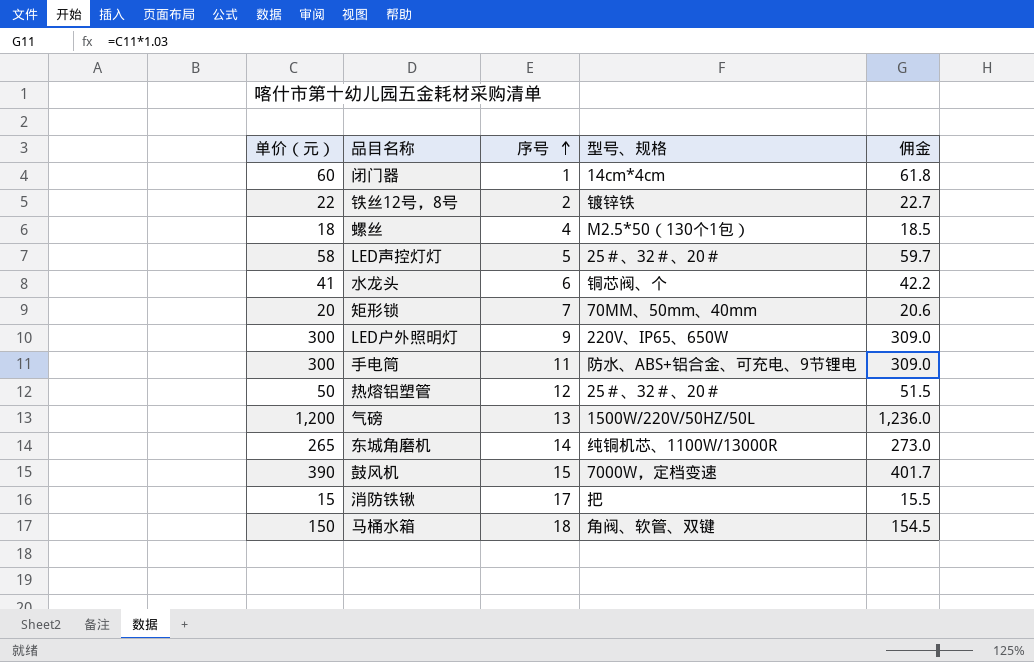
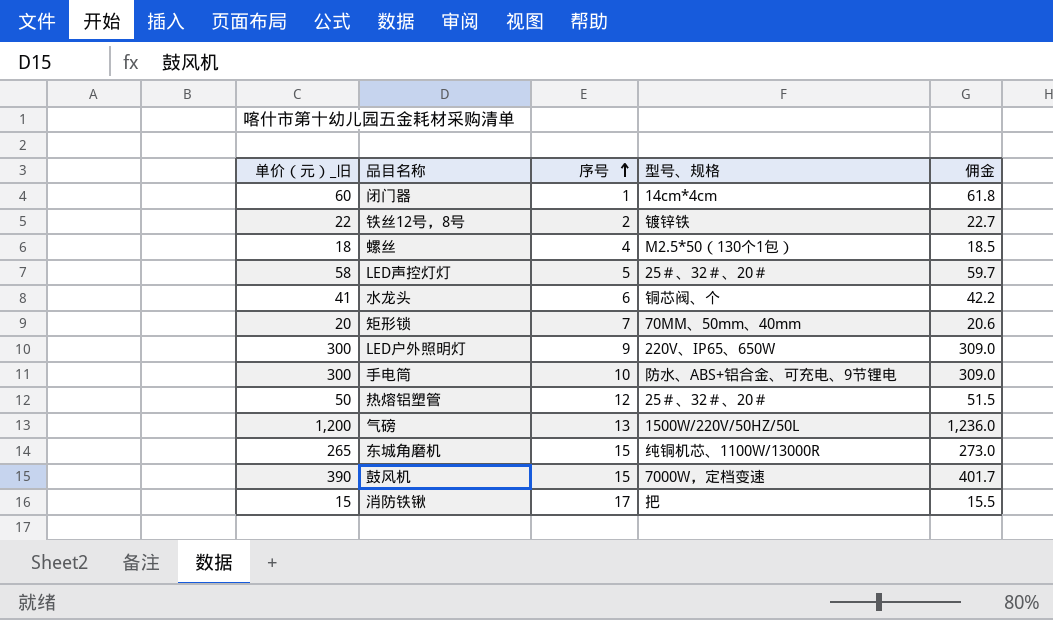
column name: 单价（元） -> 单价（元）_旧
row 马桶水箱: 150 | 18 | 角阀、软管、双键 | 154.5 -> none
手电筒 | 序号: 11 -> 10
东城角磨机 | 序号: 14 -> 15

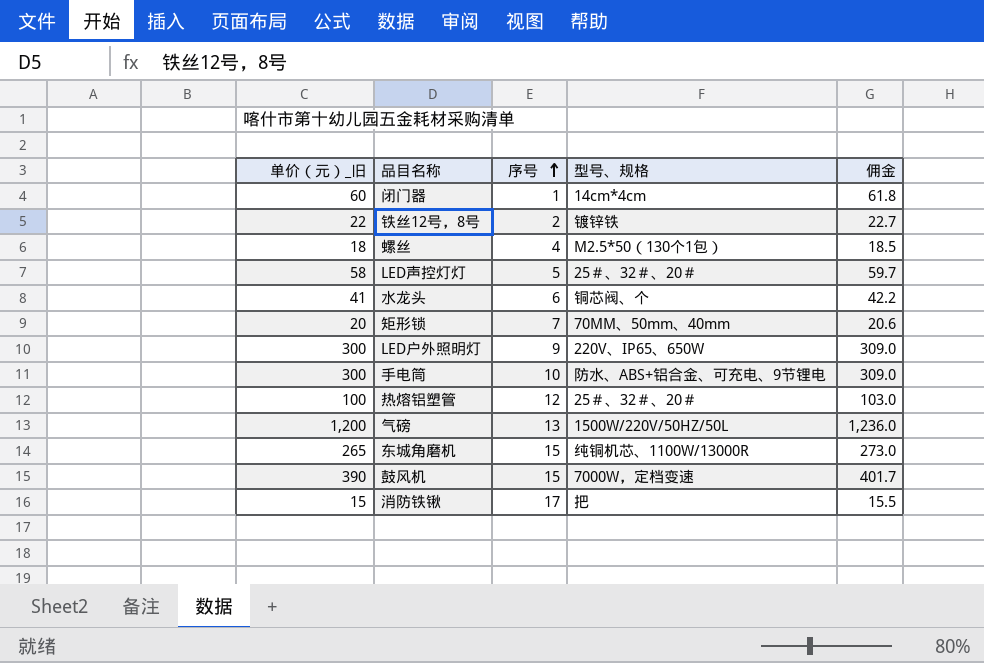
热熔铝塑管 | 单价（元）_旧: 50 -> 100
热熔铝塑管 | 佣金: 51.5 -> 103.0

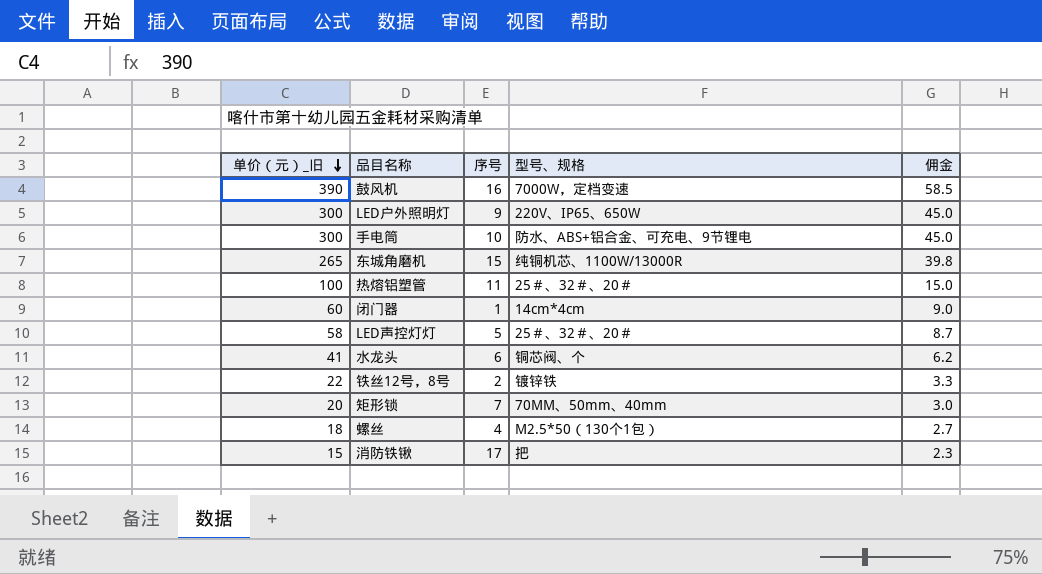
row order: 序号 ascending -> 单价（元）_旧 descending
column 佣金 | formula: [单价（元）_旧] * 1.03 -> [单价（元）_旧] * 0.15
row 气磅: 1,200 | 13 | 1500W/220V/50HZ/50L | 1,236.0 -> none
鼓风机 | 序号: 15 -> 16
热熔铝塑管 | 序号: 12 -> 11

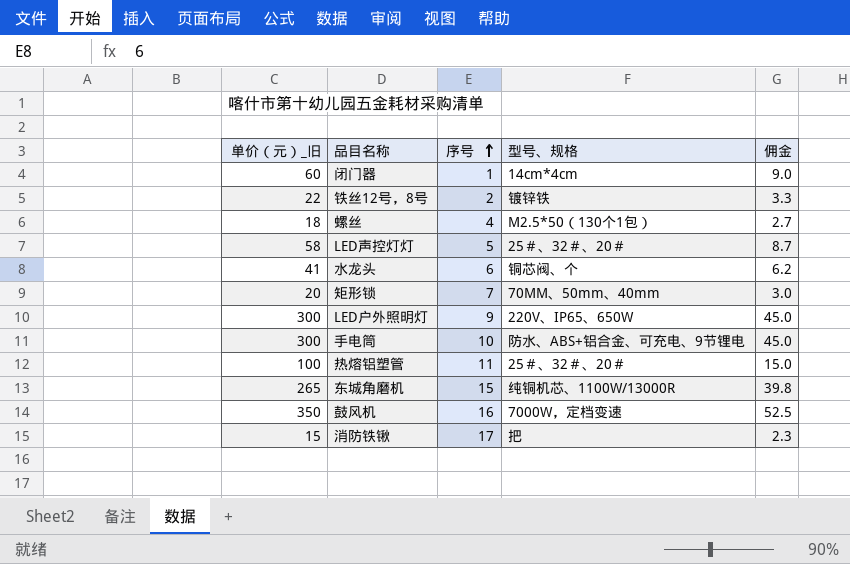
row order: 单价（元）_旧 descending -> 序号 ascending
鼓风机 | 单价（元）_旧: 390 -> 350
鼓风机 | 佣金: 58.5 -> 52.5

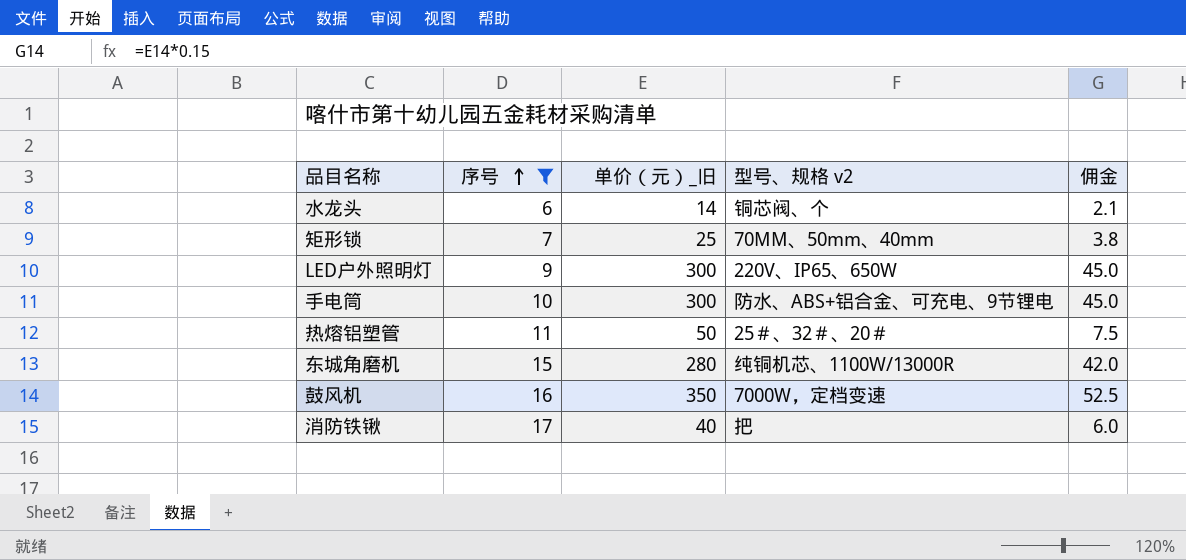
filter: none -> 序号 >= 6
column 单价（元）_旧 | position: 1 -> 3
column name: 型号、规格 -> 型号、规格 v2
水龙头 | 单价（元）_旧: 41 -> 14
水龙头 | 佣金: 6.2 -> 2.1
矩形锁 | 单价（元）_旧: 20 -> 25
矩形锁 | 佣金: 3.0 -> 3.8
热熔铝塑管 | 单价（元）_旧: 100 -> 50
热熔铝塑管 | 佣金: 15.0 -> 7.5
东城角磨机 | 单价（元）_旧: 265 -> 280
东城角磨机 | 佣金: 39.8 -> 42.0
消防铁锹 | 单价（元）_旧: 15 -> 40
消防铁锹 | 佣金: 2.3 -> 6.0

